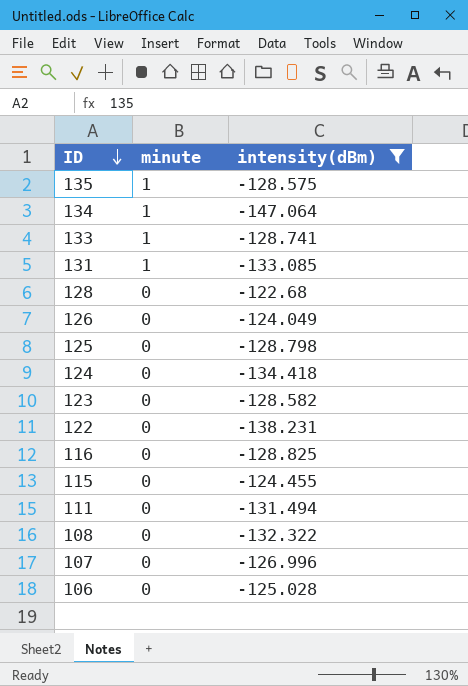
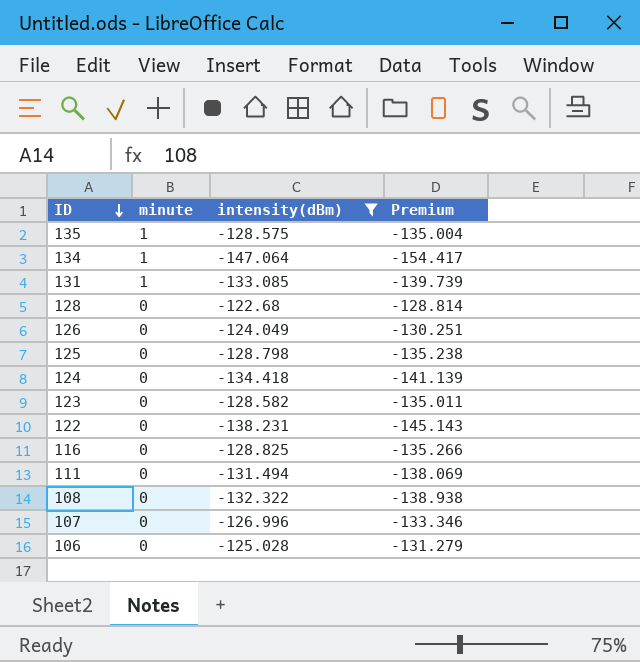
column Premium | formula: none -> [intensity(dBm)] * 1.05
row 133: 1 | -128.741 -> none
row 115: 0 | -124.455 -> none

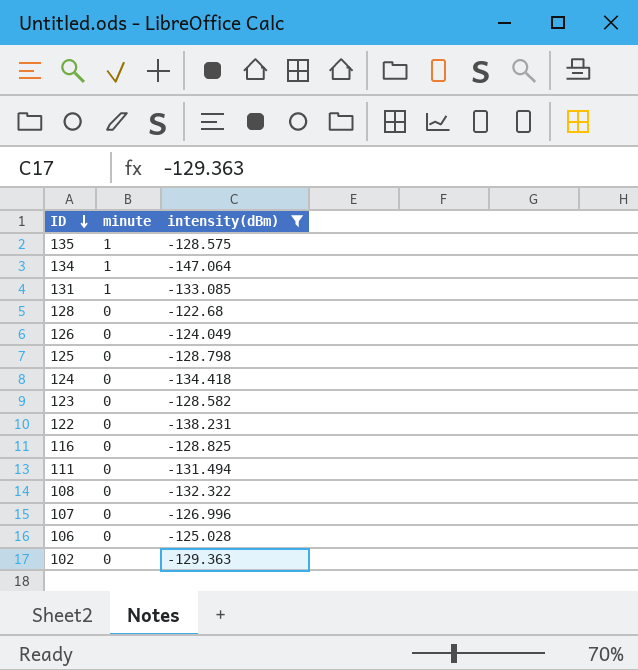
column Premium | formula: [intensity(dBm)] * 1.05 -> none
row 102: none -> 0 | -129.363

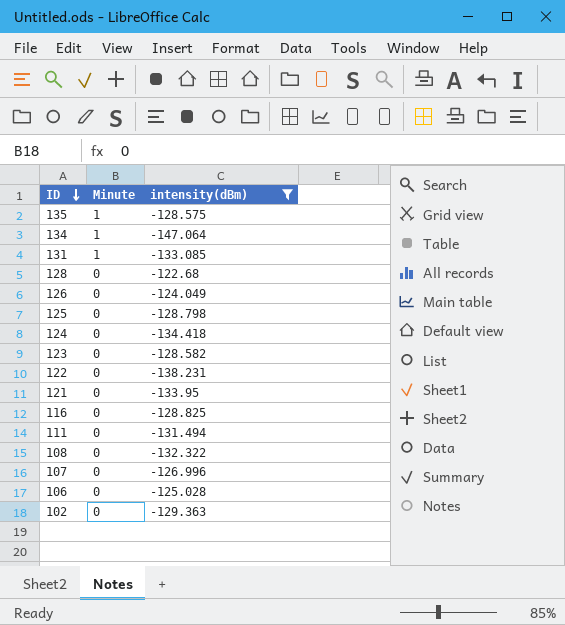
column name: minute -> Minute
row 121: none -> 0 | -133.95

